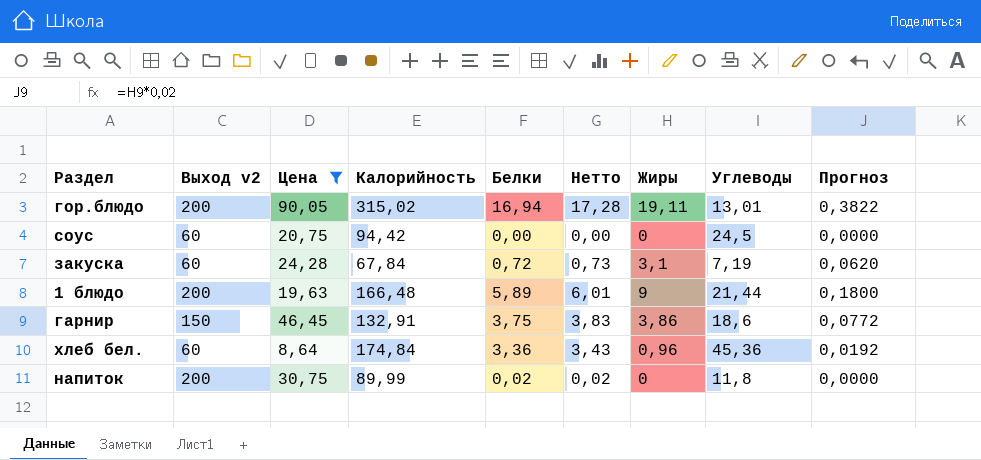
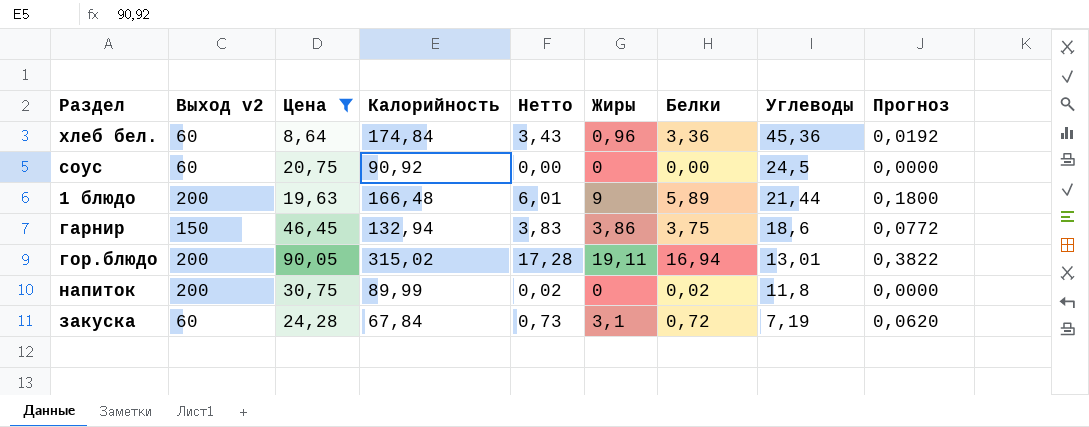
row order: none -> Углеводы descending
column Белки | position: 5 -> 7
соус | Калорийность: 94,42 -> 90,92
гарнир | Калорийность: 132,91 -> 132,94

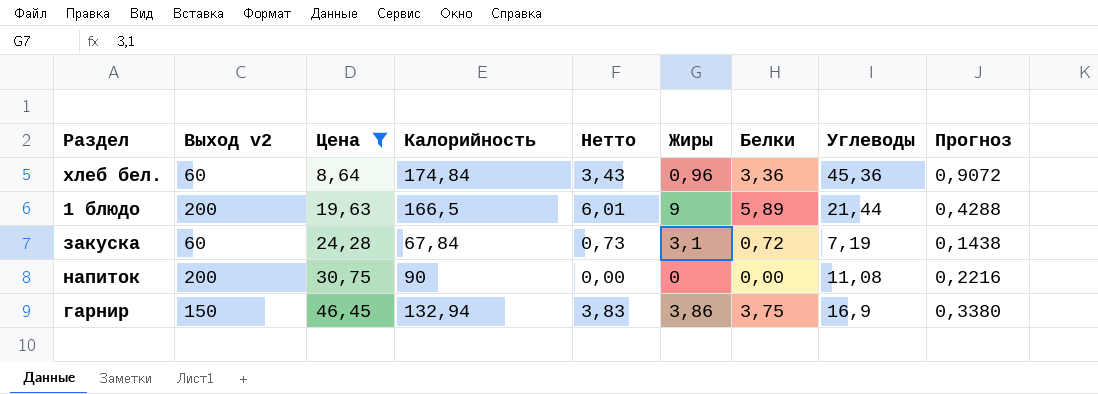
row order: Углеводы descending -> Цена ascending
column Прогноз | formula: [Жиры] * 0,02 -> [Углеводы] * 0,02
row соус: 60 | 20,75 | 90,92 | 0,00 | 0 | 0,00 | 24,5 | 0,0000 -> none
row гор.блюдо: 200 | 90,05 | 315,02 | 17,28 | 19,11 | 16,94 | 13,01 | 0,3822 -> none
1 блюдо | Калорийность: 166,48 -> 166,5
напиток | Калорийность: 89,99 -> 90
напиток | Нетто: 0,02 -> 0,00
напиток | Белки: 0,02 -> 0,00
напиток | Углеводы: 11,8 -> 11,08
гарнир | Углеводы: 18,6 -> 16,9

